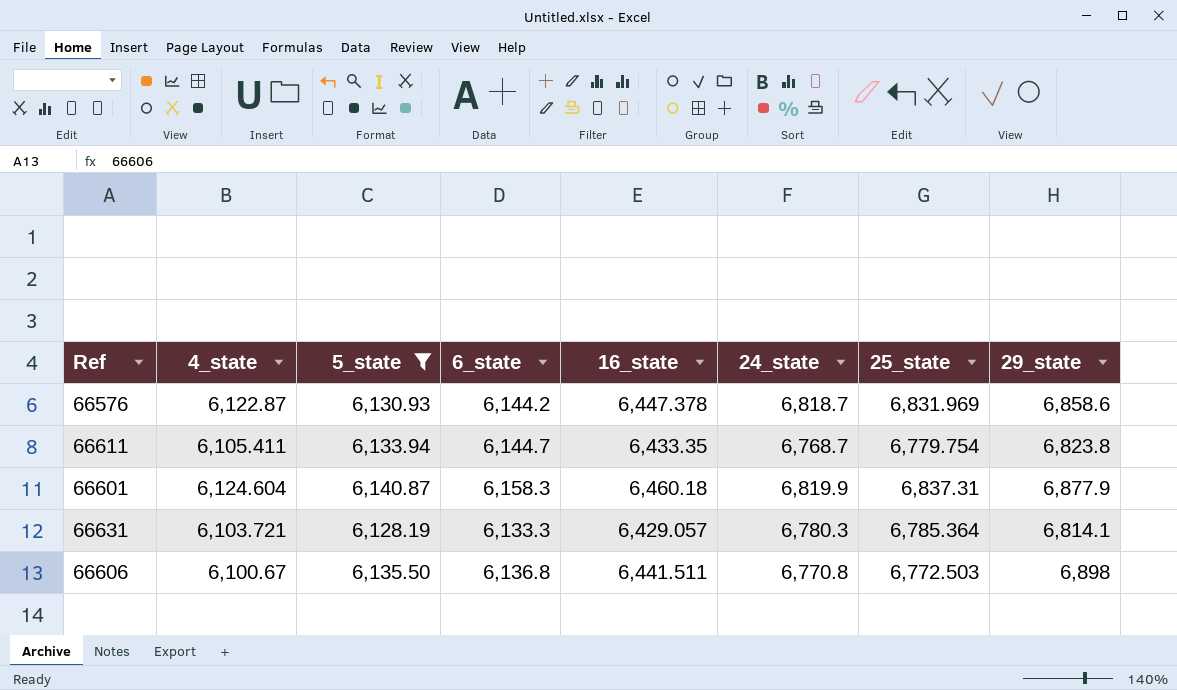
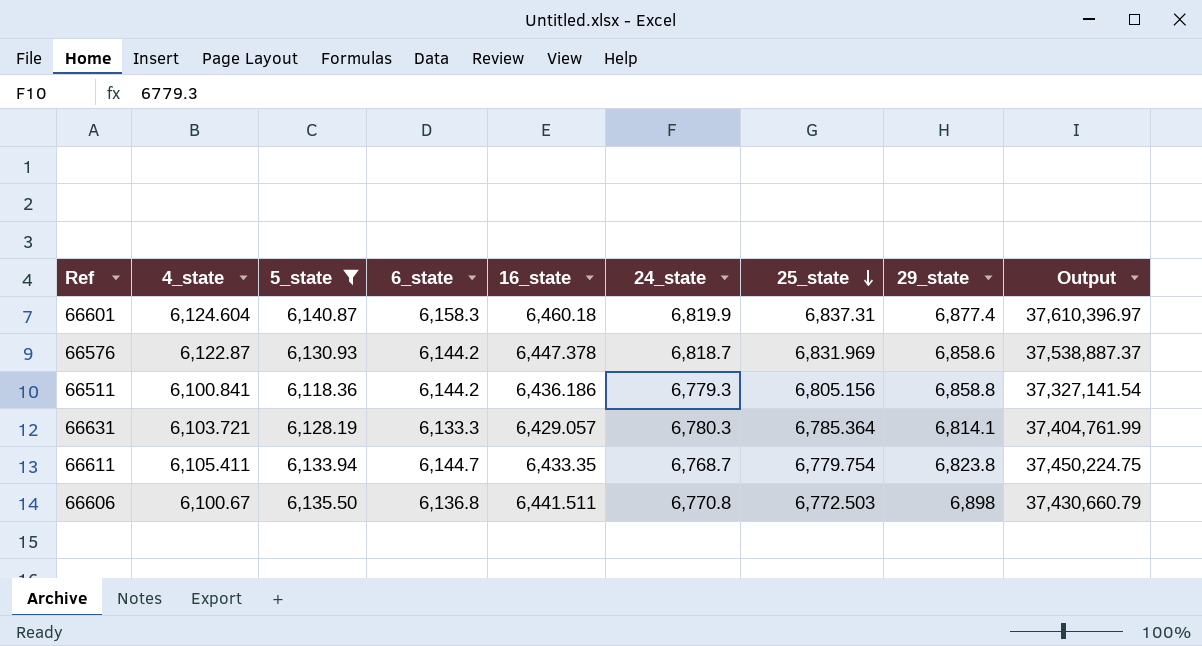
row order: none -> 25_state descending
column Output | formula: none -> [4_state] * [5_state]
66601 | 29_state: 6,877.9 -> 6,877.4
row 66511: none -> 6,100.841 | 6,118.36 | 6,144.2 | 6,436.186 | 6,779.3 | 6,805.156 | 6,858.8 | 37,327,141.54

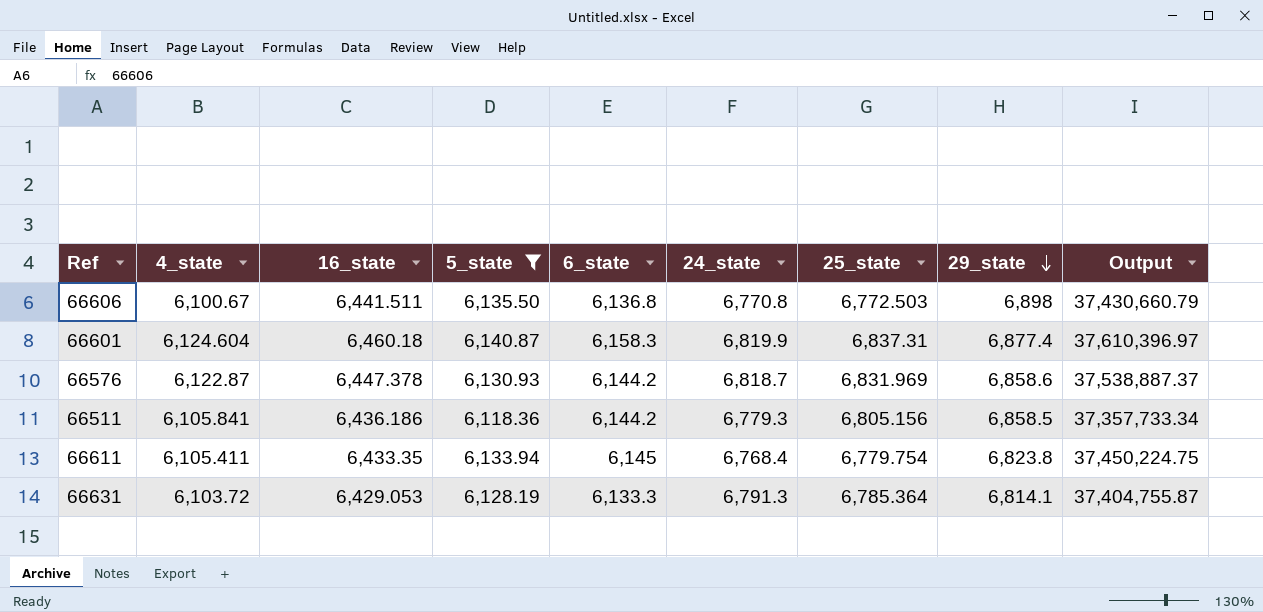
row order: 25_state descending -> 29_state descending
column 16_state | position: 5 -> 3
66511 | 4_state: 6,100.841 -> 6,105.841
66511 | 29_state: 6,858.8 -> 6,858.5
66511 | Output: 37,327,141.54 -> 37,357,733.34
66611 | 6_state: 6,144.7 -> 6,145
66611 | 24_state: 6,768.7 -> 6,768.4
66631 | 4_state: 6,103.721 -> 6,103.72
66631 | 16_state: 6,429.057 -> 6,429.053
66631 | 24_state: 6,780.3 -> 6,791.3
66631 | Output: 37,404,761.99 -> 37,404,755.87

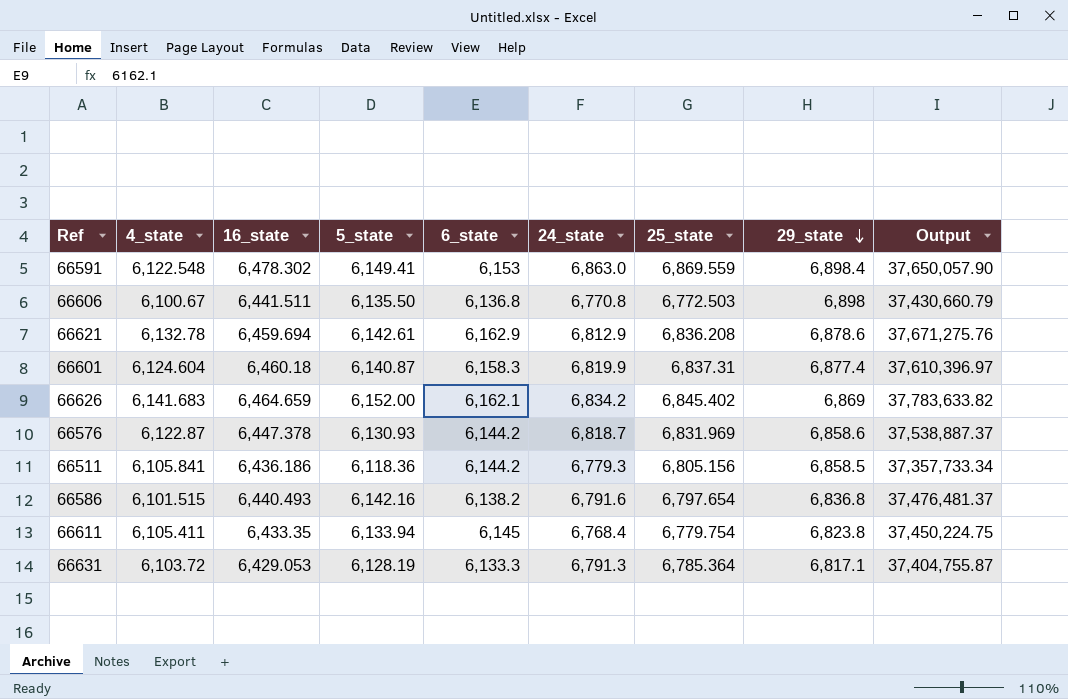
filter: 5_state <= 6,140.87 -> none
66631 | 29_state: 6,814.1 -> 6,817.1

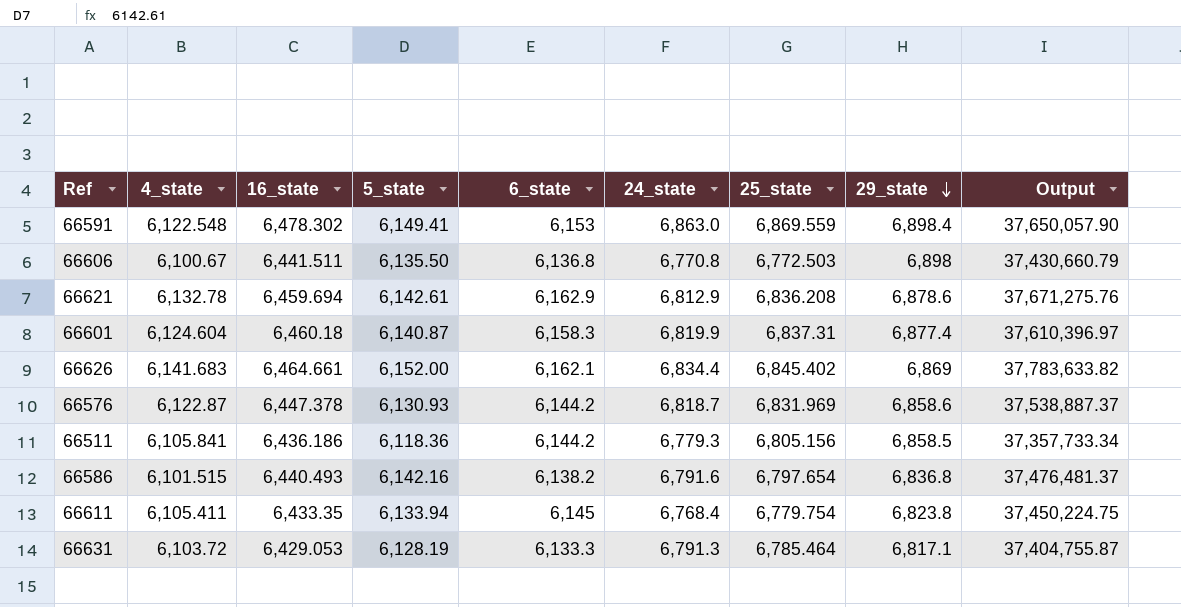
66626 | 16_state: 6,464.659 -> 6,464.661
66626 | 24_state: 6,834.2 -> 6,834.4
66631 | 25_state: 6,785.364 -> 6,785.464

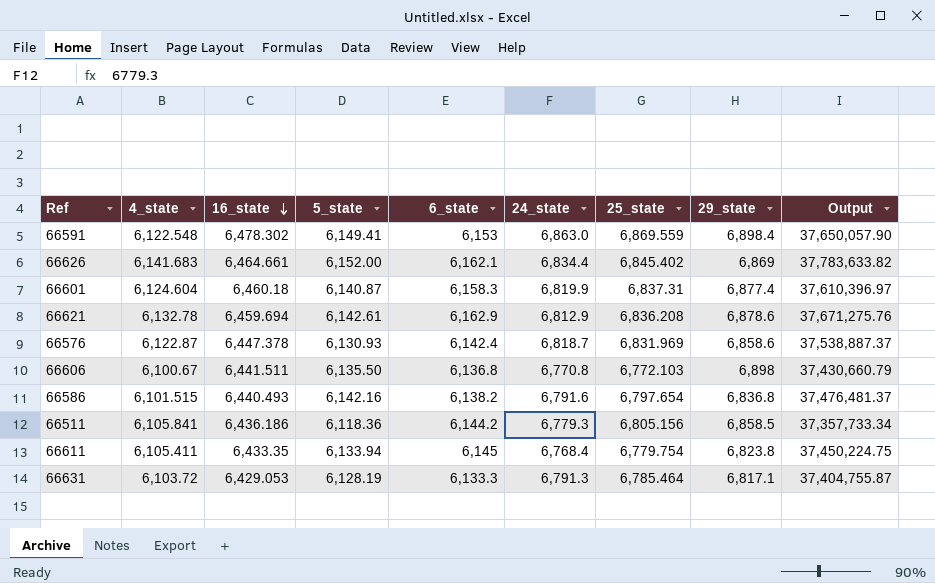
row order: 29_state descending -> 16_state descending
66576 | 6_state: 6,144.2 -> 6,142.4
66606 | 25_state: 6,772.503 -> 6,772.103

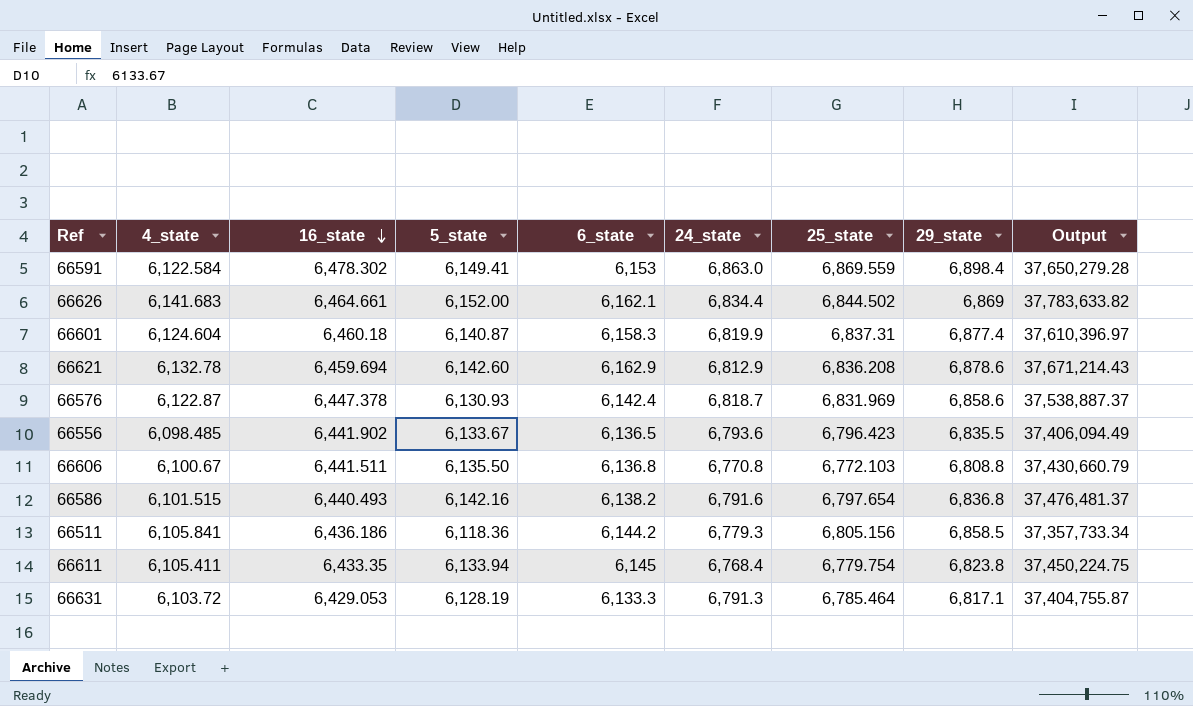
66591 | 4_state: 6,122.548 -> 6,122.584
66591 | Output: 37,650,057.90 -> 37,650,279.28
66626 | 25_state: 6,845.402 -> 6,844.502
66621 | 5_state: 6,142.61 -> 6,142.60
66621 | Output: 37,671,275.76 -> 37,671,214.43
row 66556: none -> 6,098.485 | 6,441.902 | 6,133.67 | 6,136.5 | 6,793.6 | 6,796.423 | 6,835.5 | 37,406,094.49
66606 | 29_state: 6,898 -> 6,808.8

